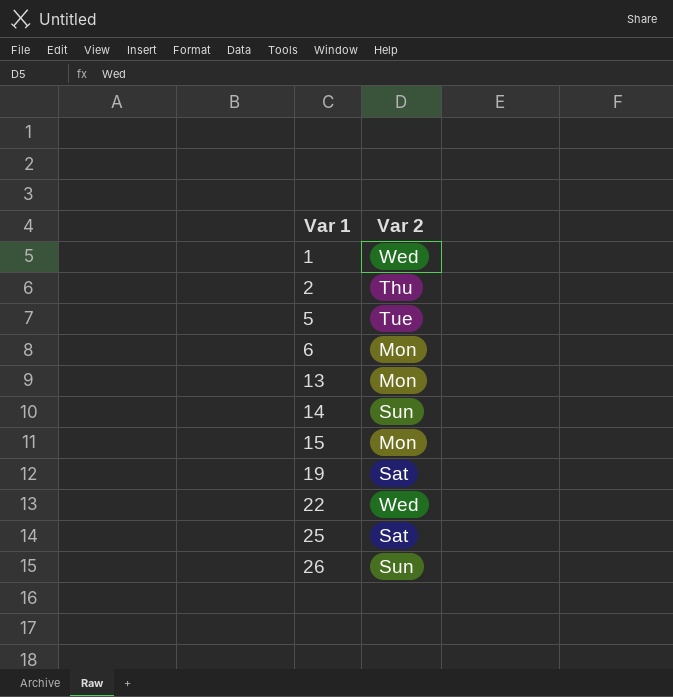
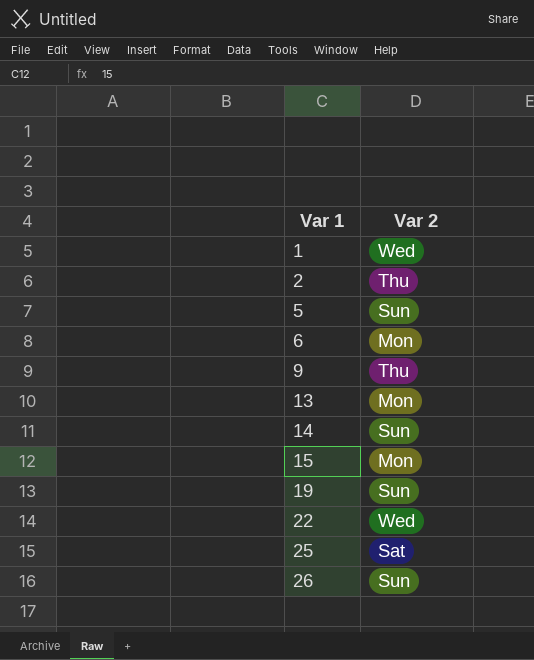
5 | Var 2: Tue -> Sun
row 9: none -> Thu
19 | Var 2: Sat -> Sun

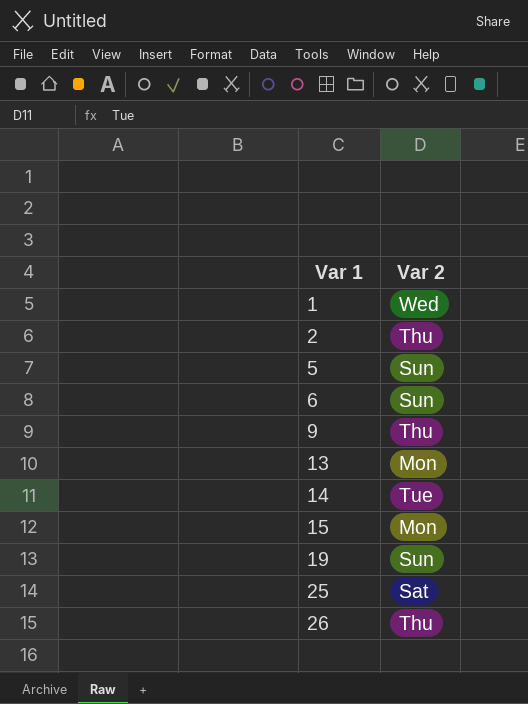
row 22: Wed -> none
6 | Var 2: Mon -> Sun
14 | Var 2: Sun -> Tue
26 | Var 2: Sun -> Thu

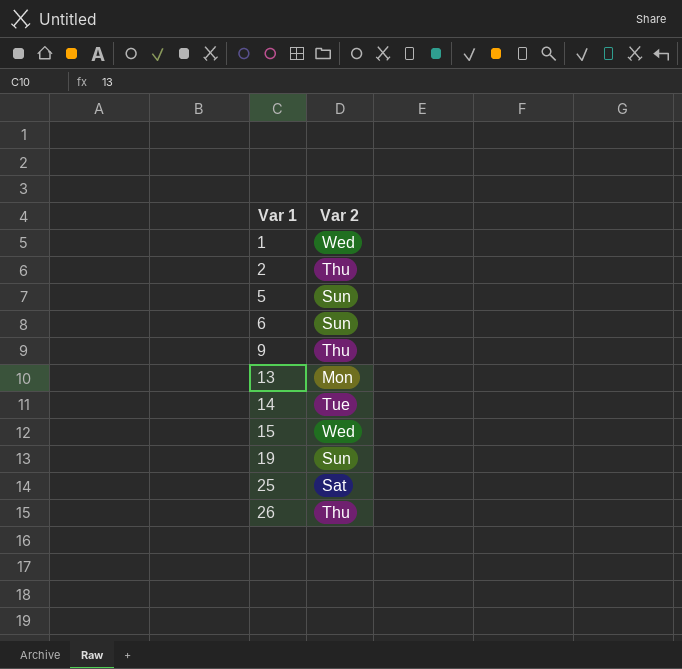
15 | Var 2: Mon -> Wed

